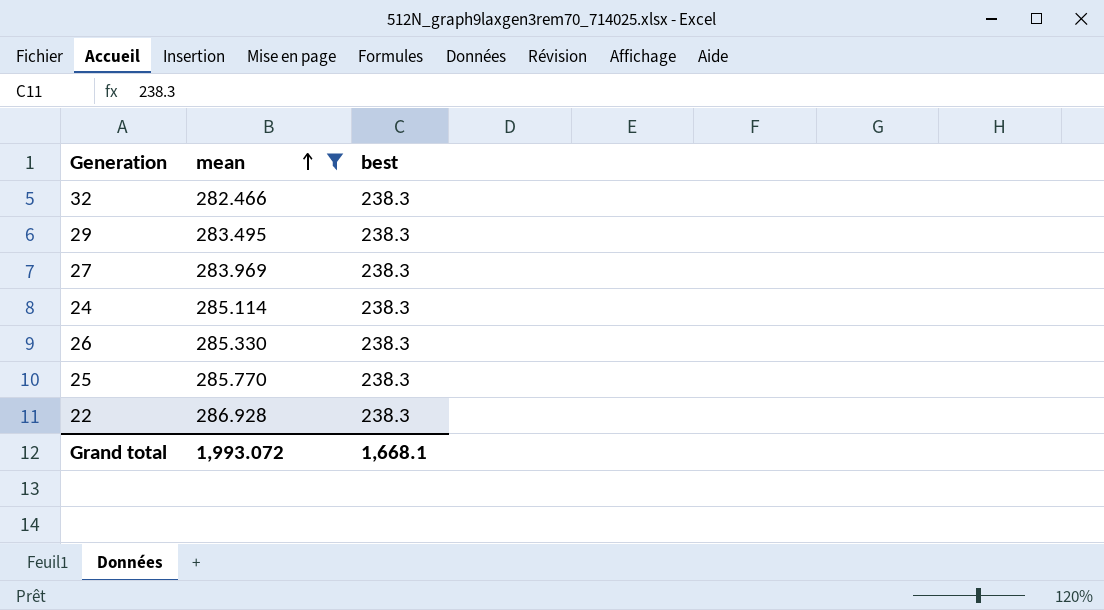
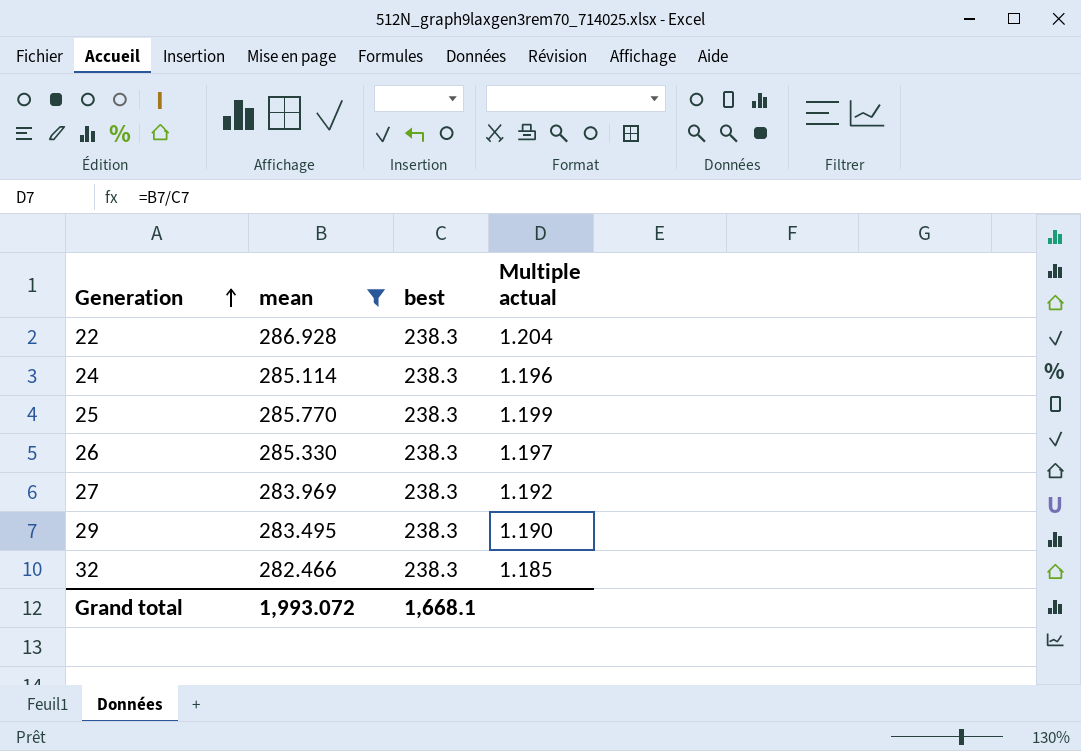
row order: mean ascending -> Generation ascending
column Multiple actual | formula: none -> [mean] / [best]

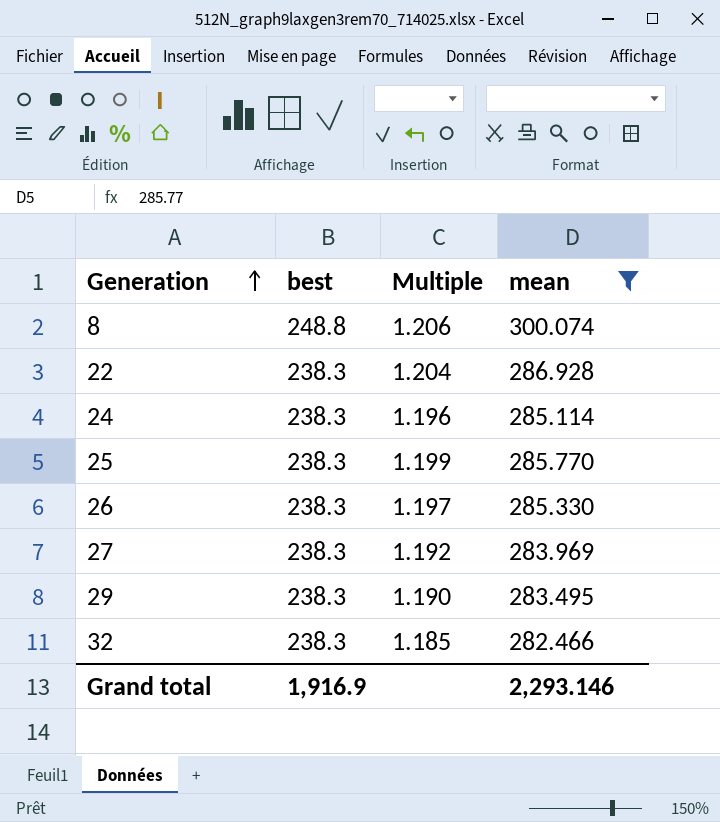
column name: Multiple actual -> Multiple
column mean | position: 2 -> 4
row 8: none -> 248.8 | 1.206 | 300.074
Grand total | best: 1,668.1 -> 1,916.9
Grand total | mean: 1,993.072 -> 2,293.146

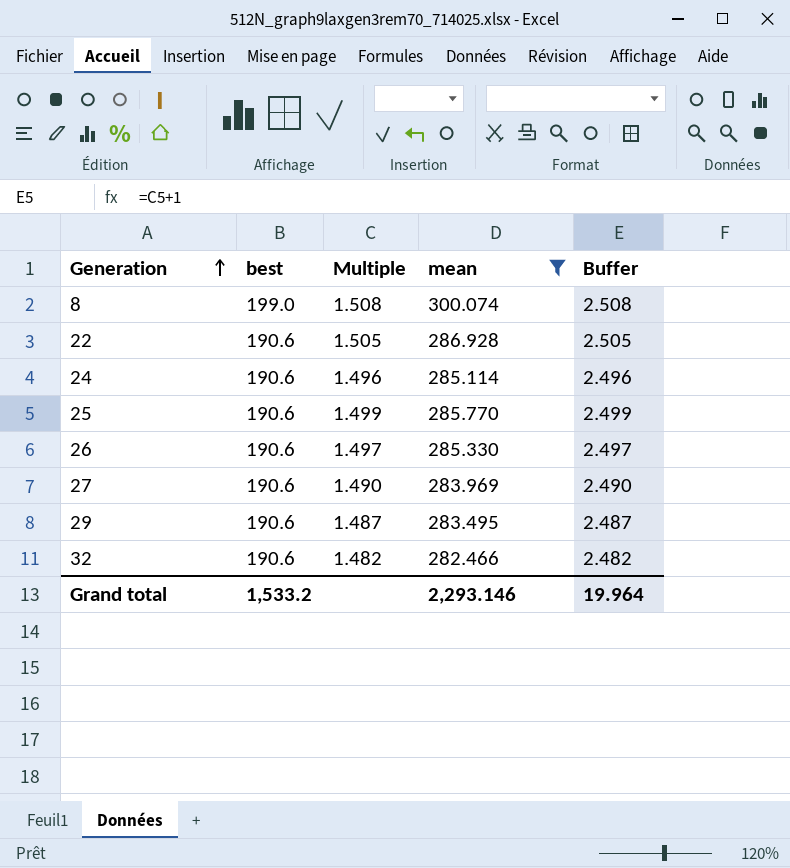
column Buffer | formula: none -> [Multiple] + 1
8 | best: 248.8 -> 199.0
8 | Multiple: 1.206 -> 1.508
22 | best: 238.3 -> 190.6
22 | Multiple: 1.204 -> 1.505
24 | best: 238.3 -> 190.6
24 | Multiple: 1.196 -> 1.496
25 | best: 238.3 -> 190.6
25 | Multiple: 1.199 -> 1.499
26 | best: 238.3 -> 190.6
26 | Multiple: 1.197 -> 1.497
27 | best: 238.3 -> 190.6
27 | Multiple: 1.192 -> 1.490
29 | best: 238.3 -> 190.6
29 | Multiple: 1.190 -> 1.487
32 | best: 238.3 -> 190.6
32 | Multiple: 1.185 -> 1.482
Grand total | best: 1,916.9 -> 1,533.2

